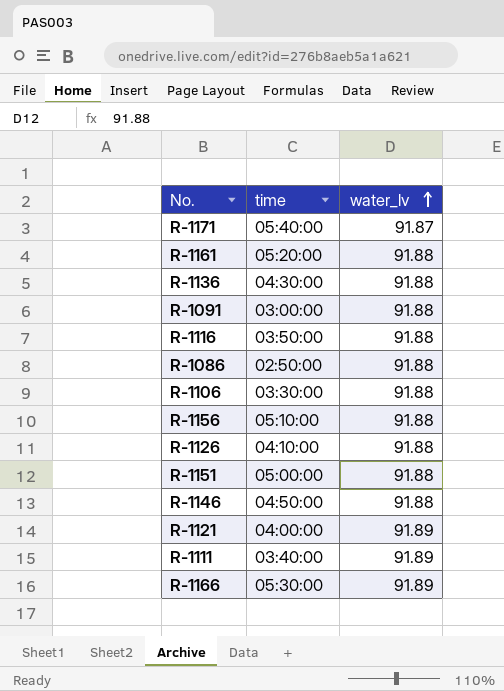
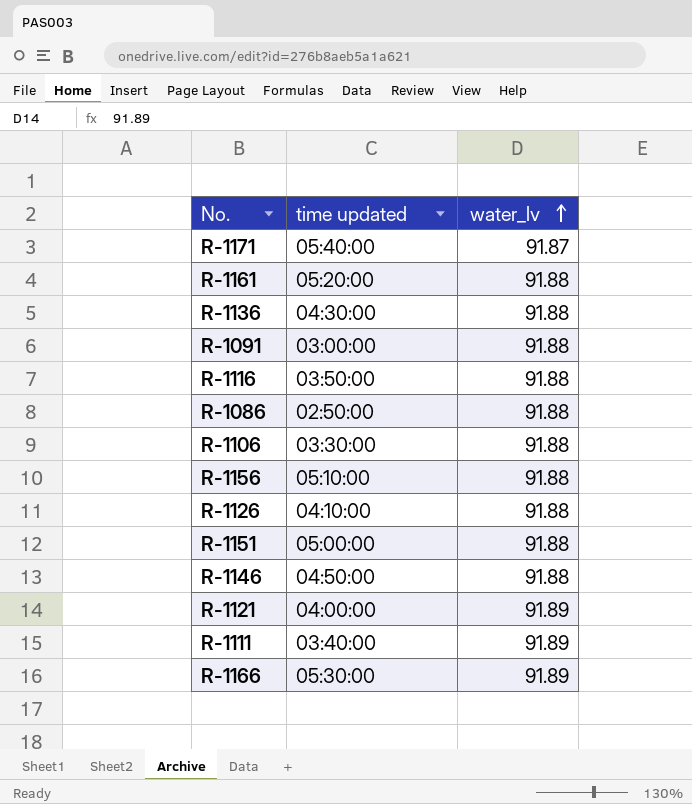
column name: time -> time updated

